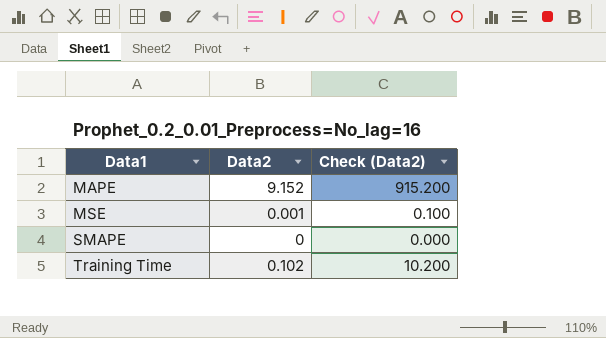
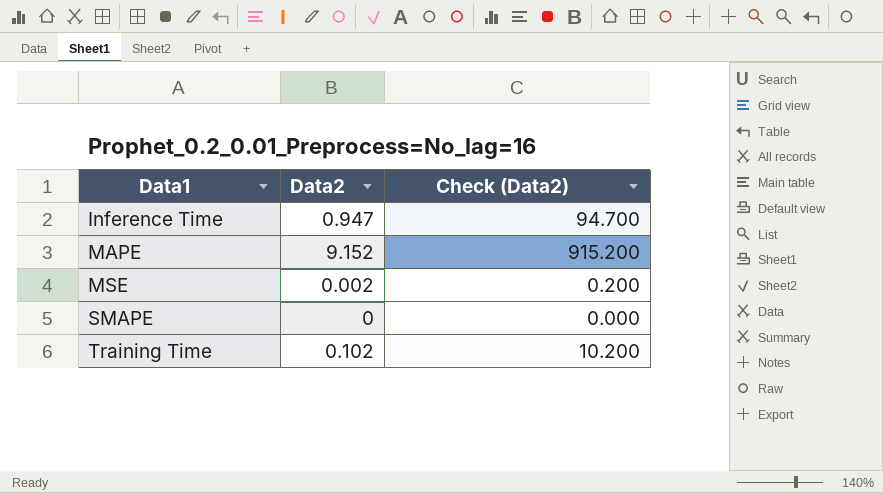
row Inference Time: none -> 0.947 | 94.700
MSE | Data2: 0.001 -> 0.002
MSE | Check (Data2): 0.100 -> 0.200

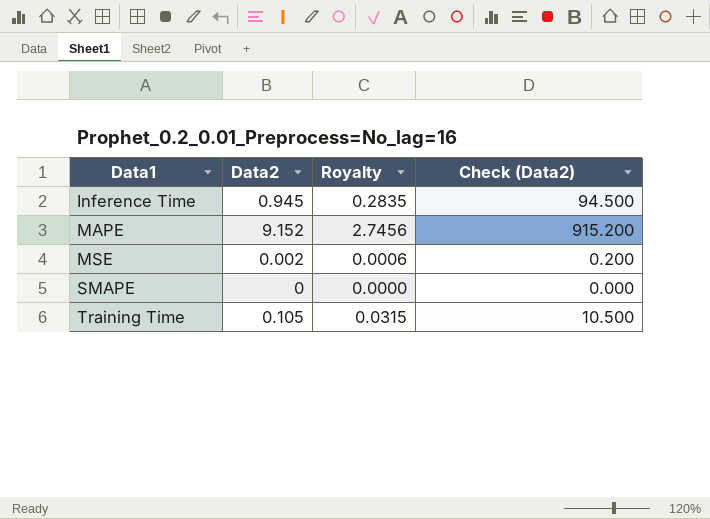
column Royalty | formula: none -> [Data2] * 0.3
Inference Time | Data2: 0.947 -> 0.945
Inference Time | Check (Data2): 94.700 -> 94.500
Training Time | Data2: 0.102 -> 0.105
Training Time | Check (Data2): 10.200 -> 10.500

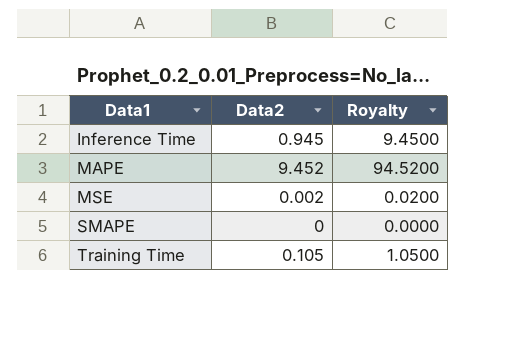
column Check (Data2) | formula: [Data2] * 100 -> none
column Royalty | formula: [Data2] * 0.3 -> [Data2] * 10
MAPE | Data2: 9.152 -> 9.452

